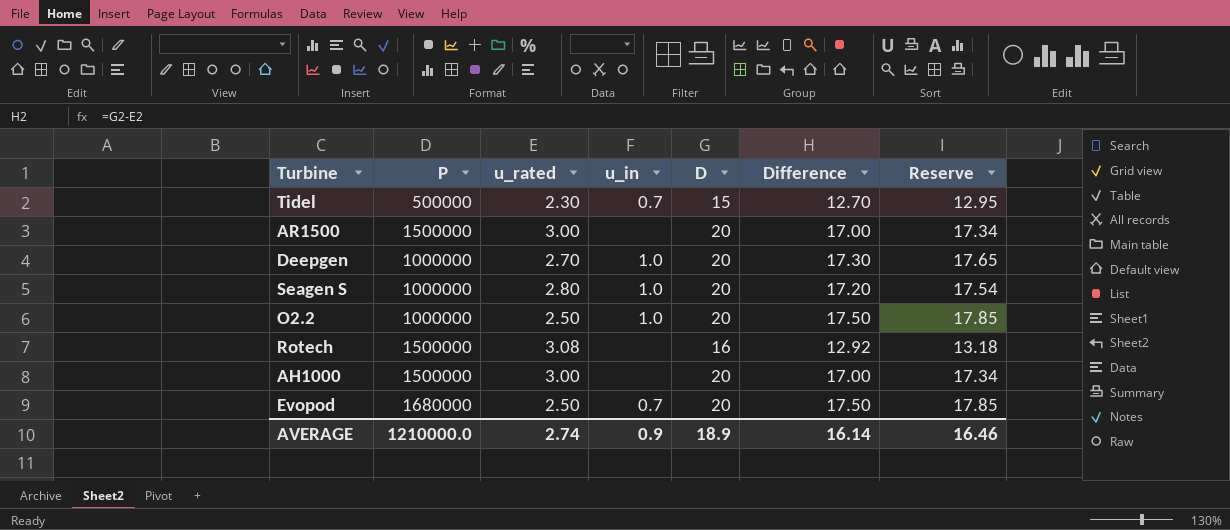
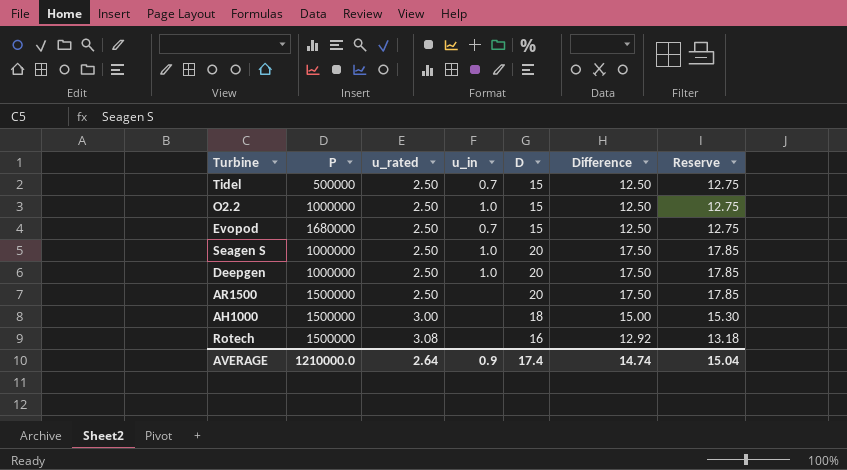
row order: none -> u_rated ascending
Tidel | u_rated: 2.30 -> 2.50
Tidel | Difference: 12.70 -> 12.50
Tidel | Reserve: 12.95 -> 12.75
O2.2 | D: 20 -> 15
O2.2 | Difference: 17.50 -> 12.50
O2.2 | Reserve: 17.85 -> 12.75
Evopod | D: 20 -> 15
Evopod | Difference: 17.50 -> 12.50
Evopod | Reserve: 17.85 -> 12.75
Seagen S | u_rated: 2.80 -> 2.50
Seagen S | Difference: 17.20 -> 17.50
Seagen S | Reserve: 17.54 -> 17.85
Deepgen | u_rated: 2.70 -> 2.50
Deepgen | Difference: 17.30 -> 17.50
Deepgen | Reserve: 17.65 -> 17.85
AR1500 | u_rated: 3.00 -> 2.50
AR1500 | Difference: 17.00 -> 17.50
AR1500 | Reserve: 17.34 -> 17.85
AH1000 | D: 20 -> 18
AH1000 | Difference: 17.00 -> 15.00
AH1000 | Reserve: 17.34 -> 15.30
AVERAGE | u_rated: 2.74 -> 2.64
AVERAGE | D: 18.9 -> 17.4
AVERAGE | Difference: 16.14 -> 14.74
AVERAGE | Reserve: 16.46 -> 15.04

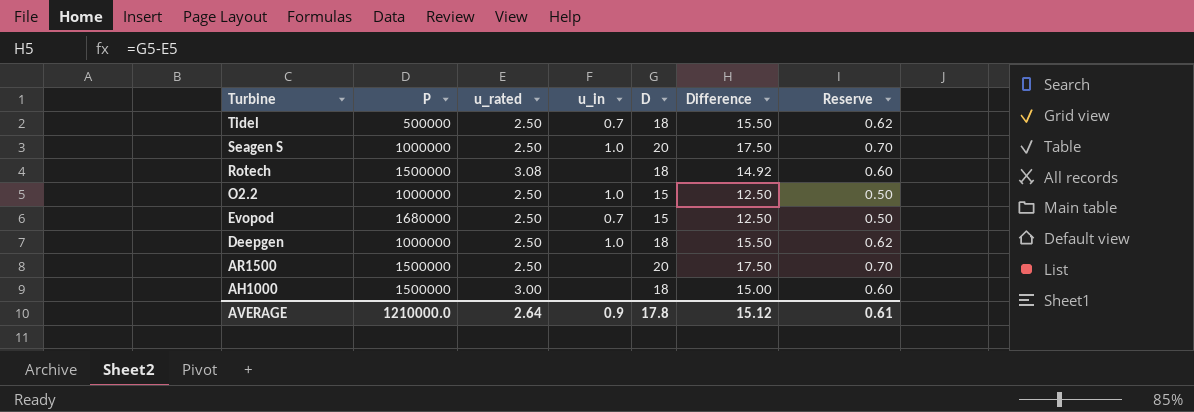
row order: u_rated ascending -> Turbine descending
column Reserve | formula: [Difference] * 1.02 -> [Difference] * 0.04
Tidel | D: 15 -> 18
Tidel | Difference: 12.50 -> 15.50
Rotech | D: 16 -> 18
Rotech | Difference: 12.92 -> 14.92
Deepgen | D: 20 -> 18
Deepgen | Difference: 17.50 -> 15.50
AVERAGE | D: 17.4 -> 17.8
AVERAGE | Difference: 14.74 -> 15.12
AVERAGE | Reserve: 15.04 -> 0.61

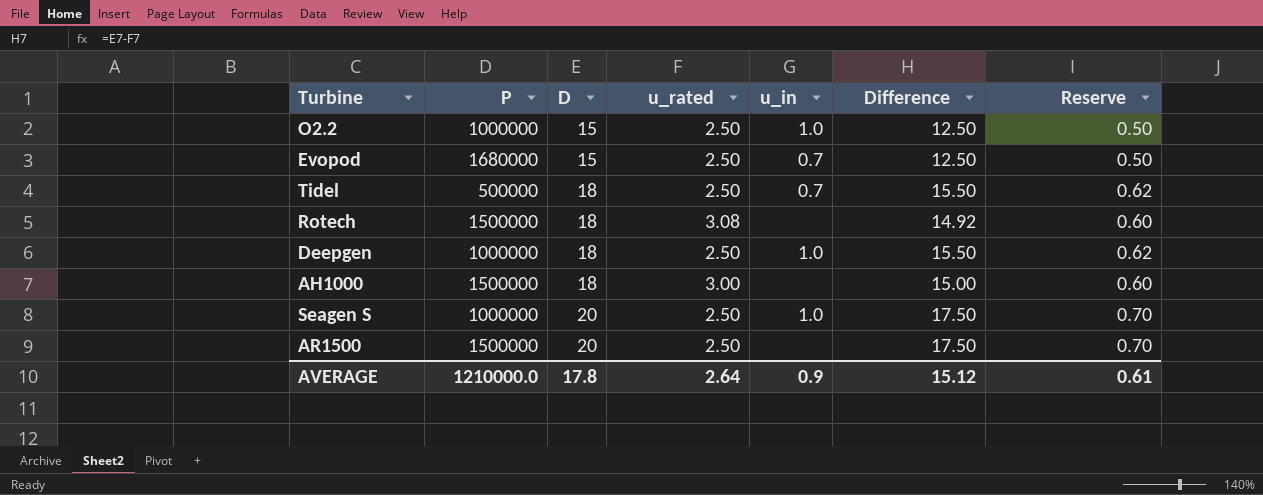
row order: Turbine descending -> D ascending
column D | position: 5 -> 3

